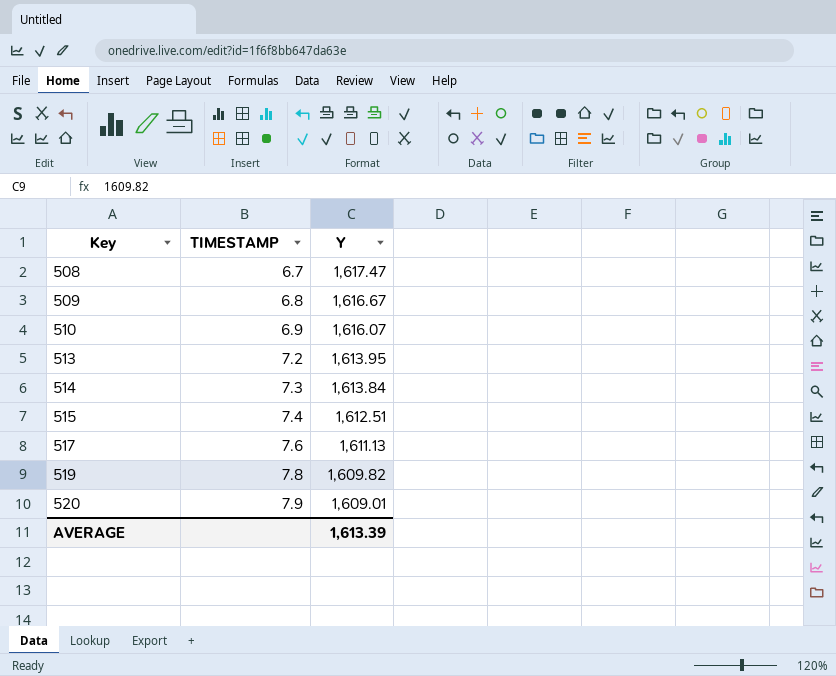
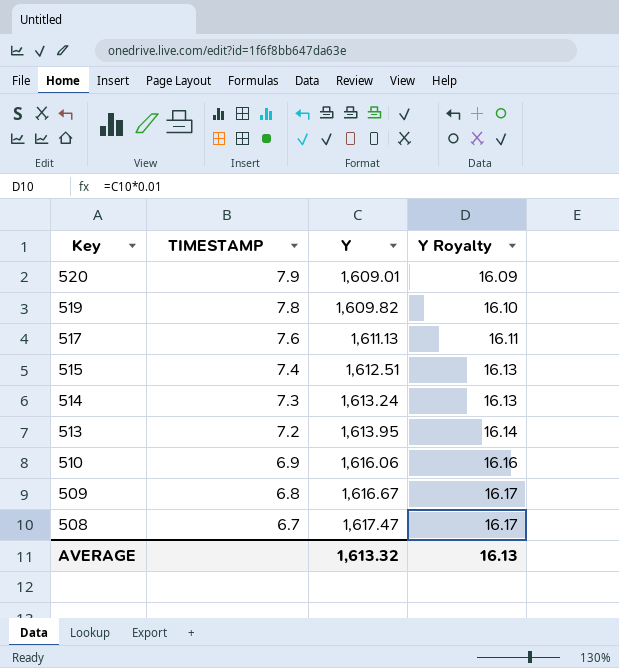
row order: Key ascending -> Key descending
column Y Royalty | formula: none -> [Y] * 0.01
514 | Y: 1,613.84 -> 1,613.24
510 | Y: 1,616.07 -> 1,616.06
AVERAGE | Y: 1,613.39 -> 1,613.32

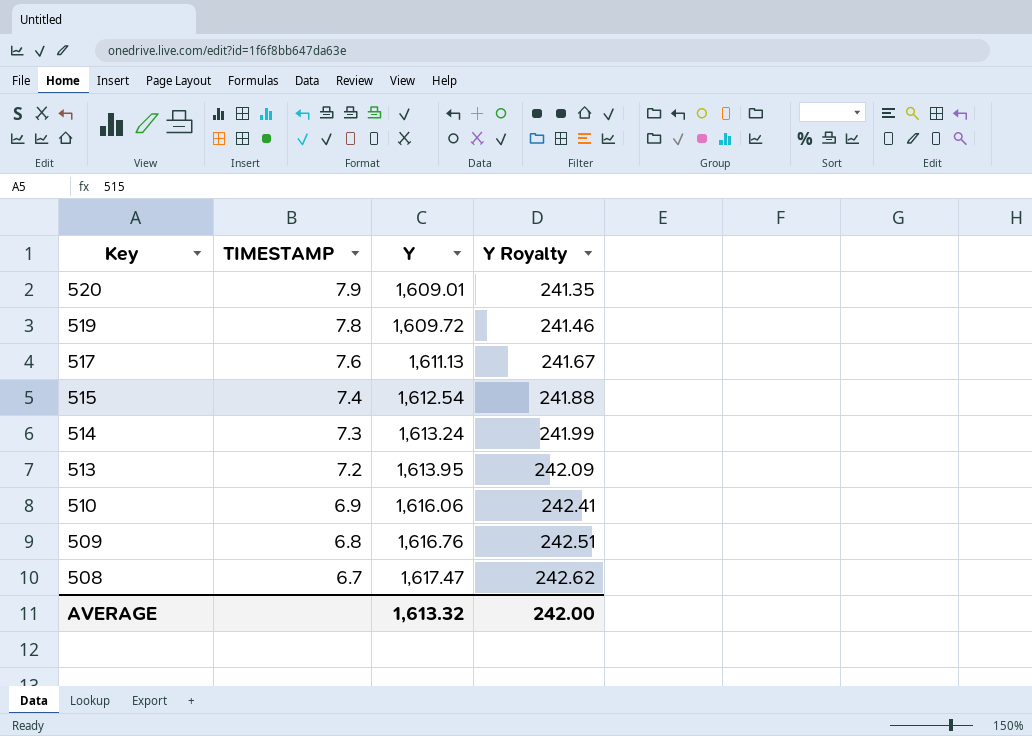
column Y Royalty | formula: [Y] * 0.01 -> [Y] * 0.15
519 | Y: 1,609.82 -> 1,609.72
515 | Y: 1,612.51 -> 1,612.54
509 | Y: 1,616.67 -> 1,616.76
AVERAGE | Y Royalty: 16.13 -> 242.00

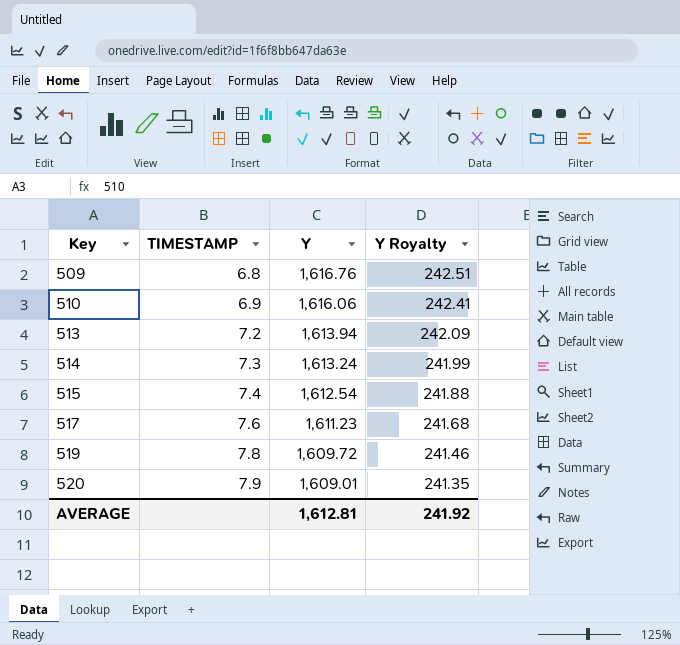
row order: Key descending -> Key ascending
row 508: 6.7 | 1,617.47 | 242.62 -> none
513 | Y: 1,613.95 -> 1,613.94
517 | Y: 1,611.13 -> 1,611.23
517 | Y Royalty: 241.67 -> 241.68
AVERAGE | Y: 1,613.32 -> 1,612.81
AVERAGE | Y Royalty: 242.00 -> 241.92

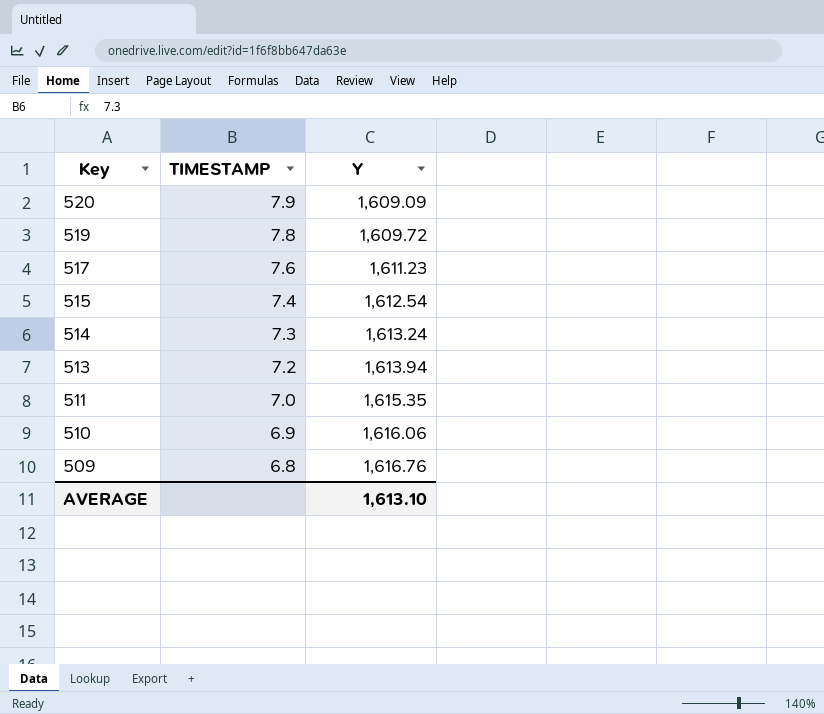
row order: Key ascending -> Key descending
column Y Royalty | formula: [Y] * 0.15 -> none
520 | Y: 1,609.01 -> 1,609.09
row 511: none -> 7.0 | 1,615.35
AVERAGE | Y: 1,612.81 -> 1,613.10

